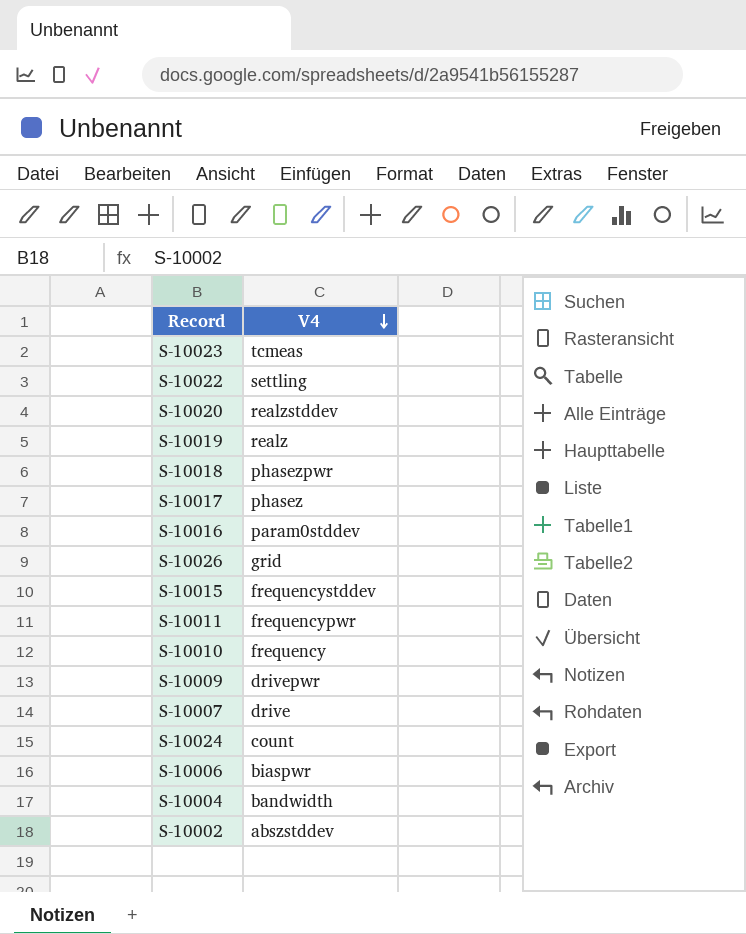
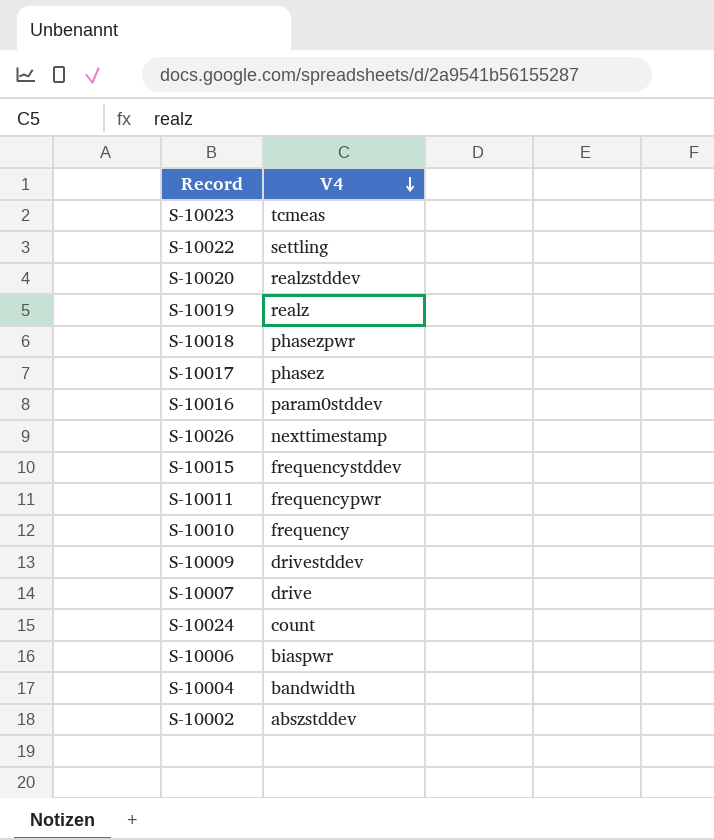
S-10026 | V4: grid -> nexttimestamp
S-10009 | V4: drivepwr -> drivestddev

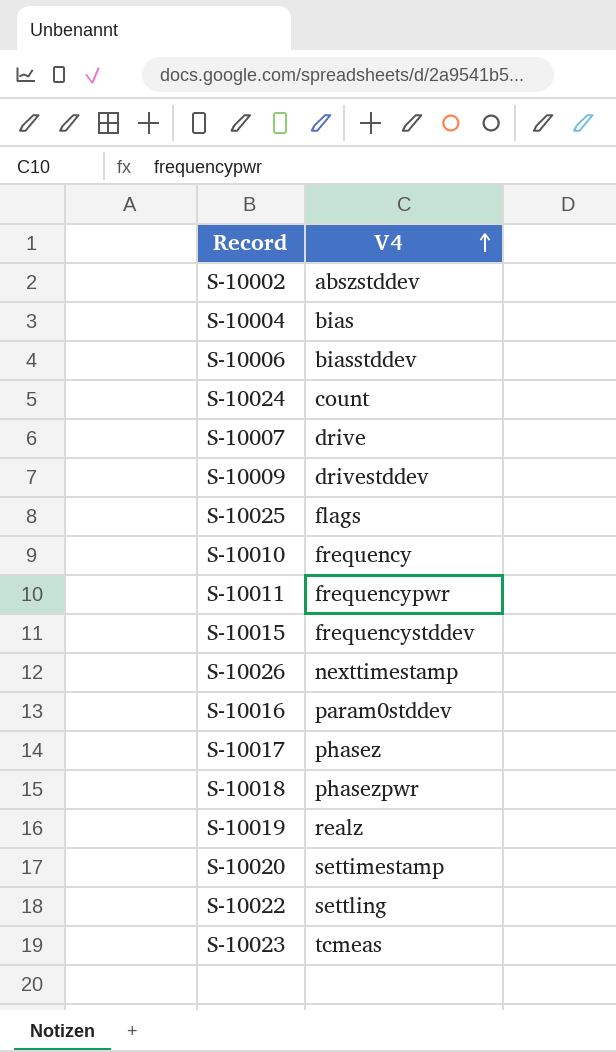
row order: V4 descending -> V4 ascending
S-10004 | V4: bandwidth -> bias
S-10006 | V4: biaspwr -> biasstddev
row S-10025: none -> flags
S-10020 | V4: realzstddev -> settimestamp

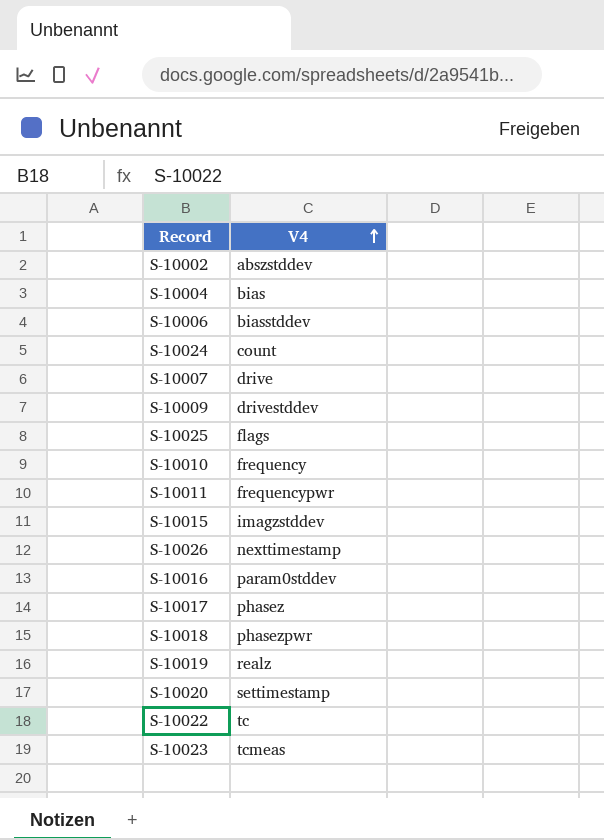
S-10015 | V4: frequencystddev -> imagzstddev
S-10022 | V4: settling -> tc

